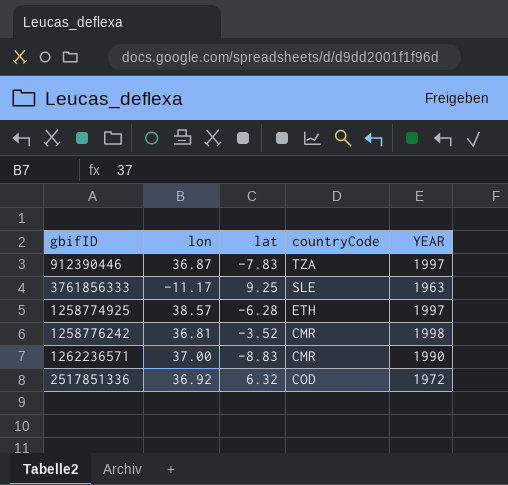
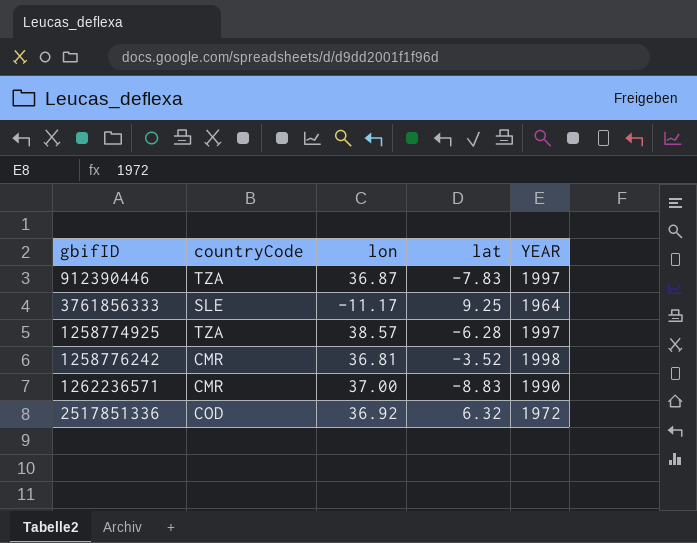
column countryCode | position: 4 -> 2
3761856333 | YEAR: 1963 -> 1964
1258774925 | countryCode: ETH -> TZA

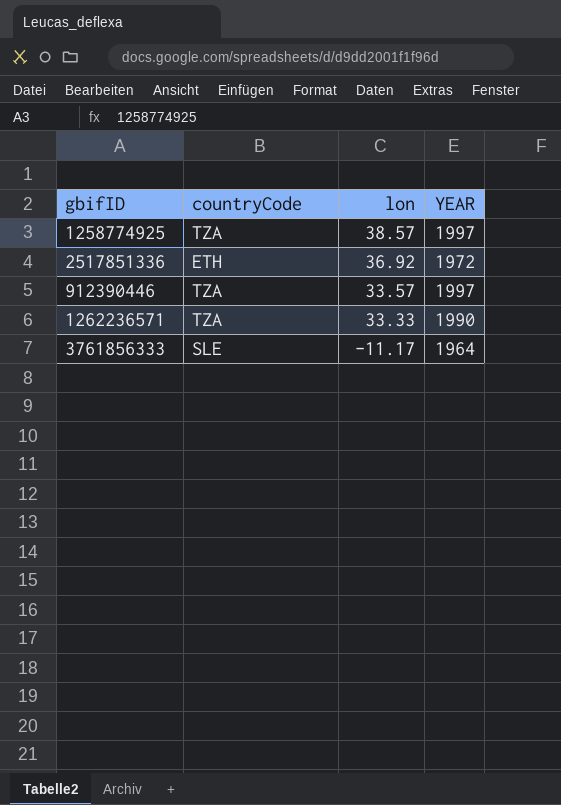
row order: none -> lon descending
column lat | position: 4 -> none
row 1258776242: CMR | 36.81 | -3.52 | 1998 -> none
2517851336 | countryCode: COD -> ETH
912390446 | lon: 36.87 -> 33.57
1262236571 | countryCode: CMR -> TZA
1262236571 | lon: 37.00 -> 33.33

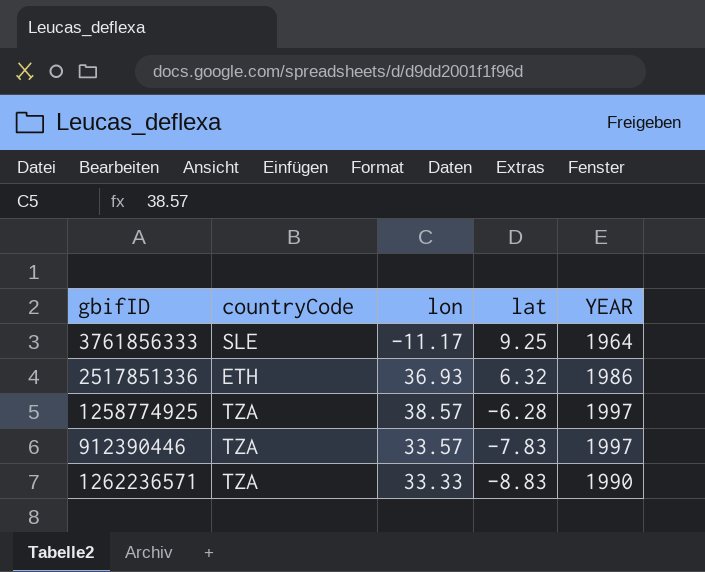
row order: lon descending -> lat descending
column lat | position: none -> 4
2517851336 | lon: 36.92 -> 36.93
2517851336 | YEAR: 1972 -> 1986

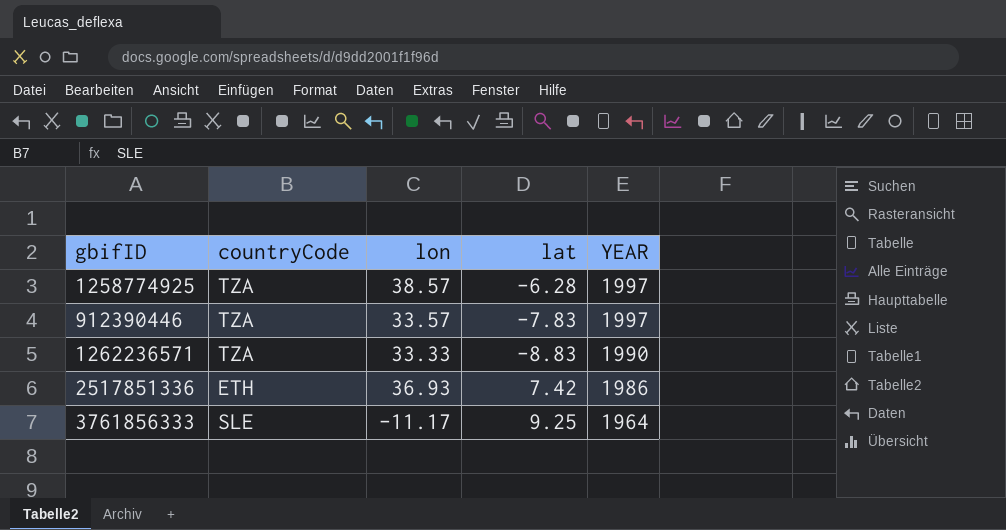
row order: lat descending -> YEAR descending
2517851336 | lat: 6.32 -> 7.42

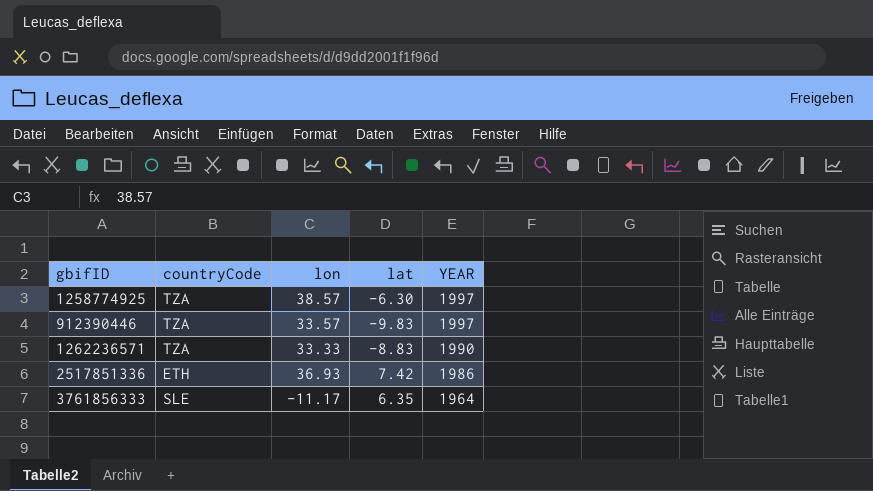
1258774925 | lat: -6.28 -> -6.30
912390446 | lat: -7.83 -> -9.83
3761856333 | lat: 9.25 -> 6.35

